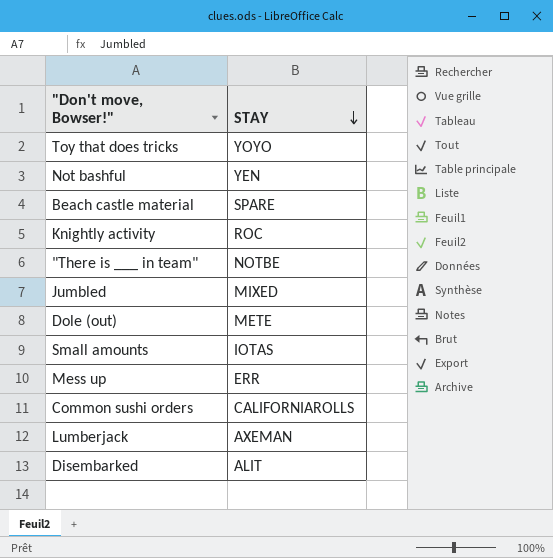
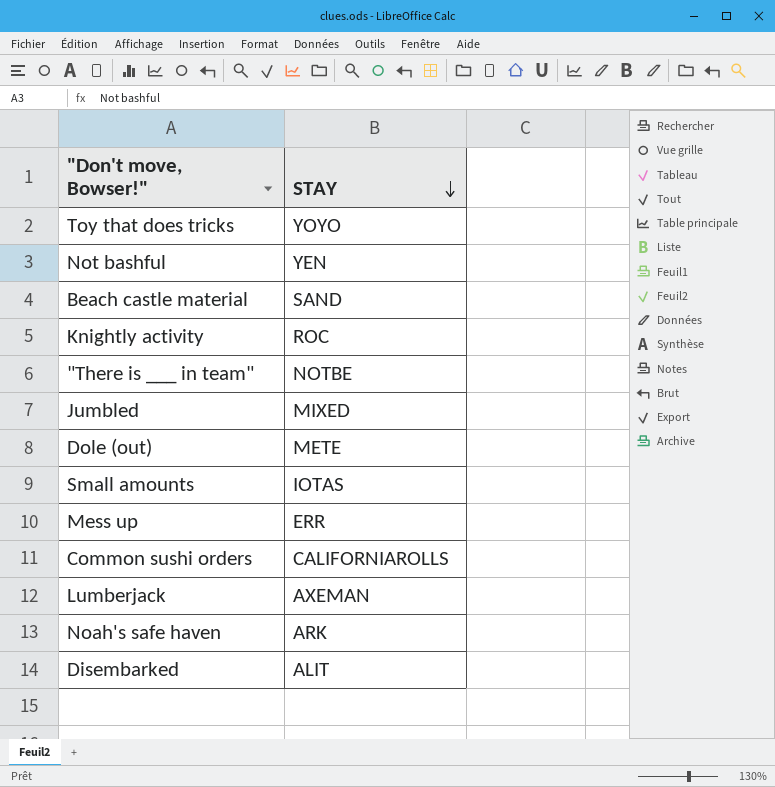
Beach castle material | STAY: SPARE -> SAND
row Noah's safe haven: none -> ARK

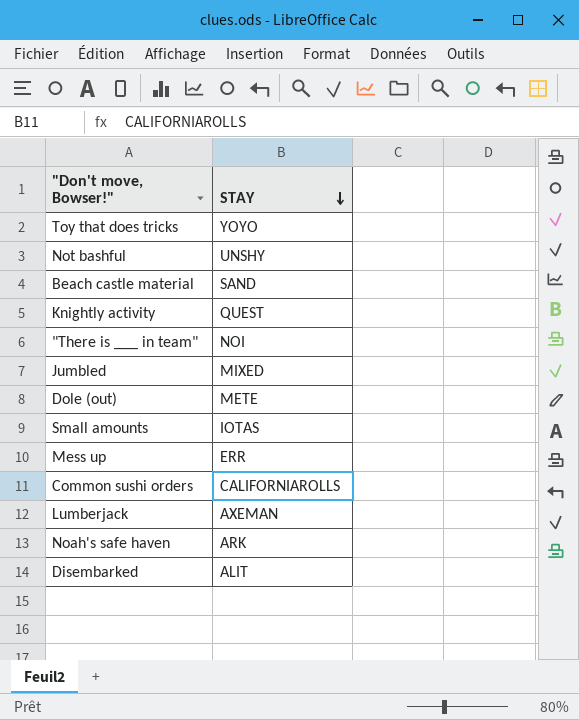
Not bashful | STAY: YEN -> UNSHY
Knightly activity | STAY: ROC -> QUEST
"There is ___ in team" | STAY: NOTBE -> NOI

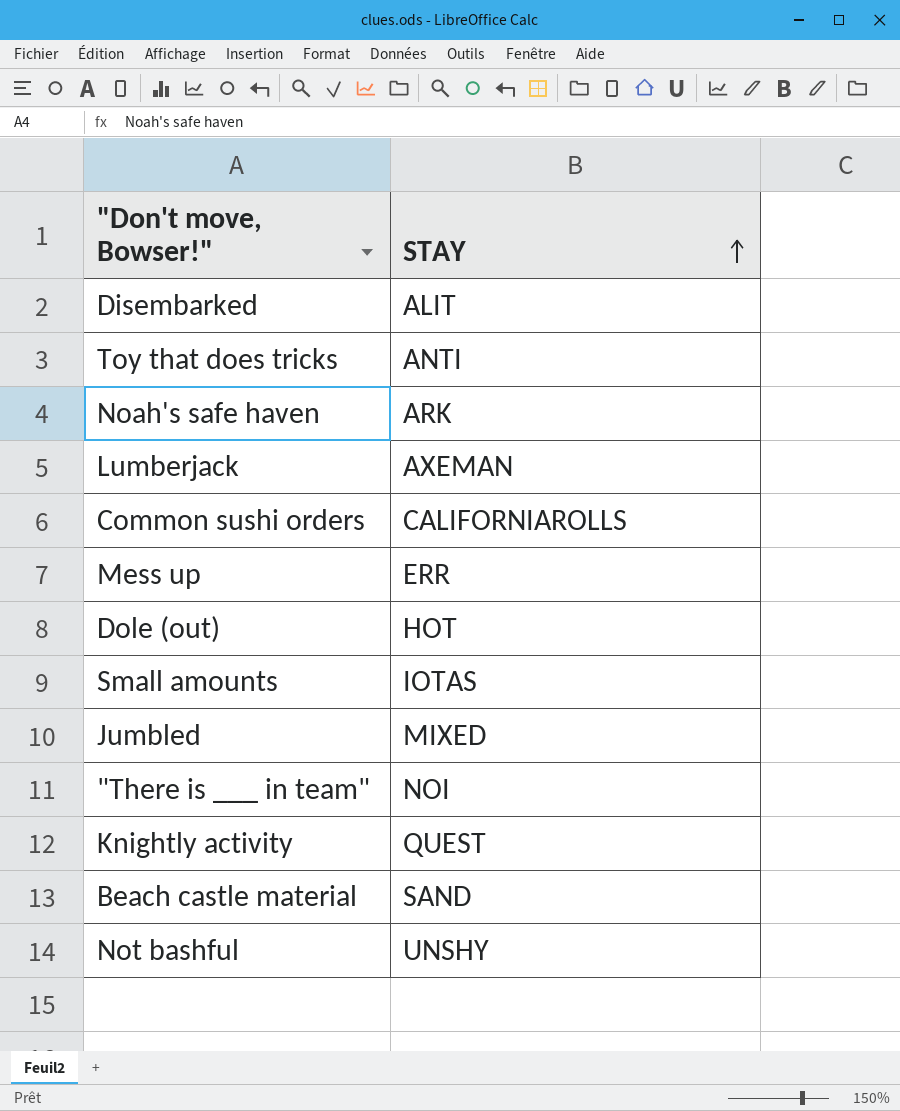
row order: STAY descending -> STAY ascending
Toy that does tricks | STAY: YOYO -> ANTI
Dole (out) | STAY: METE -> HOT

